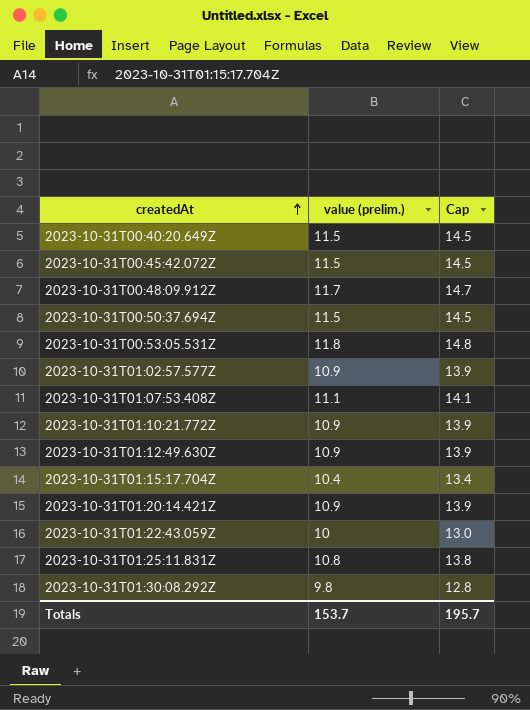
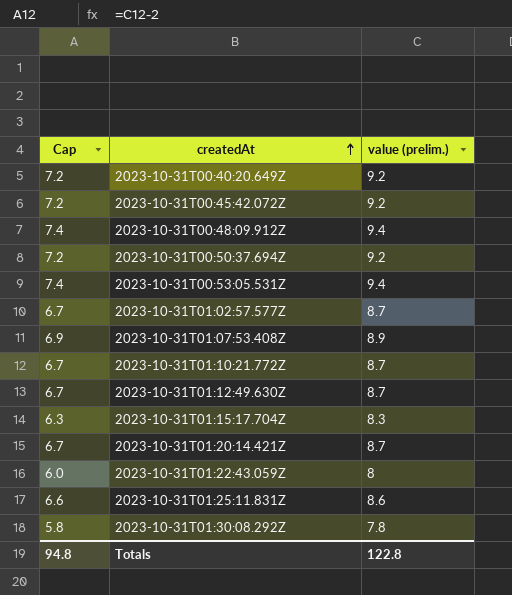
column Cap | formula: [value (prelim.)] + 3 -> [value (prelim.)] - 2
column Cap | position: 3 -> 1
2023-10-31T00:40:20.649Z | value (prelim.): 11.5 -> 9.2
2023-10-31T00:45:42.072Z | value (prelim.): 11.5 -> 9.2
2023-10-31T00:48:09.912Z | value (prelim.): 11.7 -> 9.4
2023-10-31T00:50:37.694Z | value (prelim.): 11.5 -> 9.2
2023-10-31T00:53:05.531Z | value (prelim.): 11.8 -> 9.4
2023-10-31T01:02:57.577Z | value (prelim.): 10.9 -> 8.7
2023-10-31T01:07:53.408Z | value (prelim.): 11.1 -> 8.9
2023-10-31T01:10:21.772Z | value (prelim.): 10.9 -> 8.7
2023-10-31T01:12:49.630Z | value (prelim.): 10.9 -> 8.7
2023-10-31T01:15:17.704Z | value (prelim.): 10.4 -> 8.3
2023-10-31T01:20:14.421Z | value (prelim.): 10.9 -> 8.7
2023-10-31T01:22:43.059Z | value (prelim.): 10 -> 8
2023-10-31T01:25:11.831Z | value (prelim.): 10.8 -> 8.6
2023-10-31T01:30:08.292Z | value (prelim.): 9.8 -> 7.8
Totals | Cap: 195.7 -> 94.8
Totals | value (prelim.): 153.7 -> 122.8

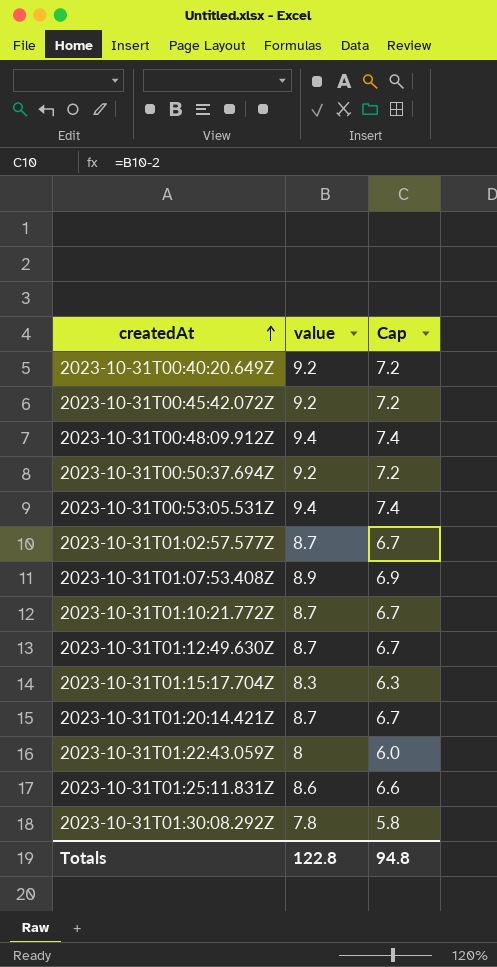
column name: value (prelim.) -> value
column Cap | position: 1 -> 3

